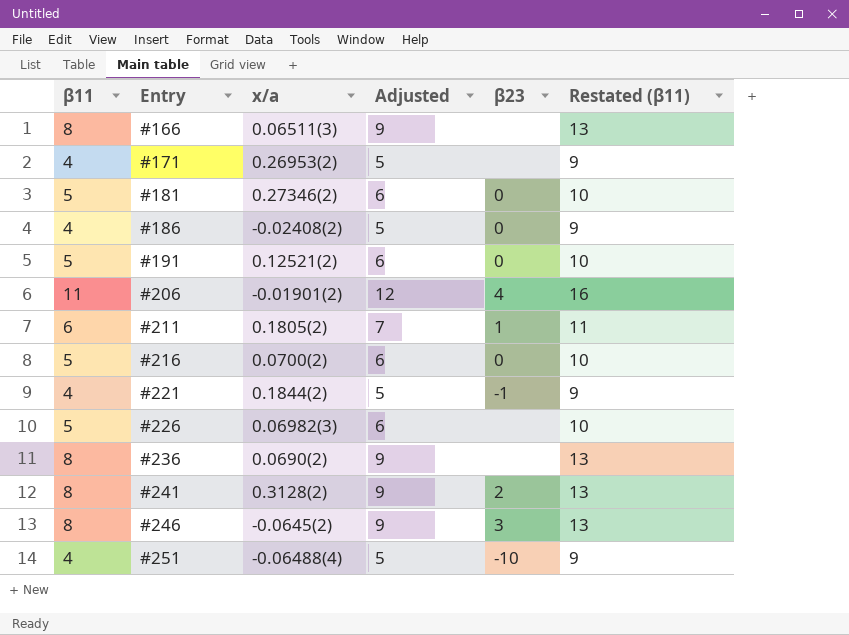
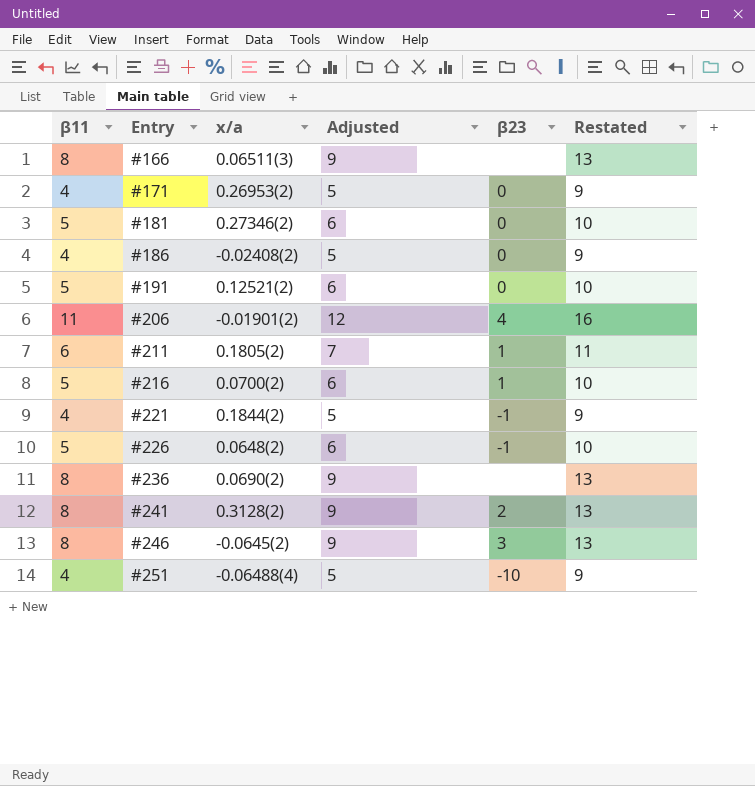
column name: Restated (β11) -> Restated
#171 | β23: none -> 0
#216 | β23: 0 -> 1
#226 | x/a: 0.06982(3) -> 0.0648(2)
#226 | β23: none -> -1

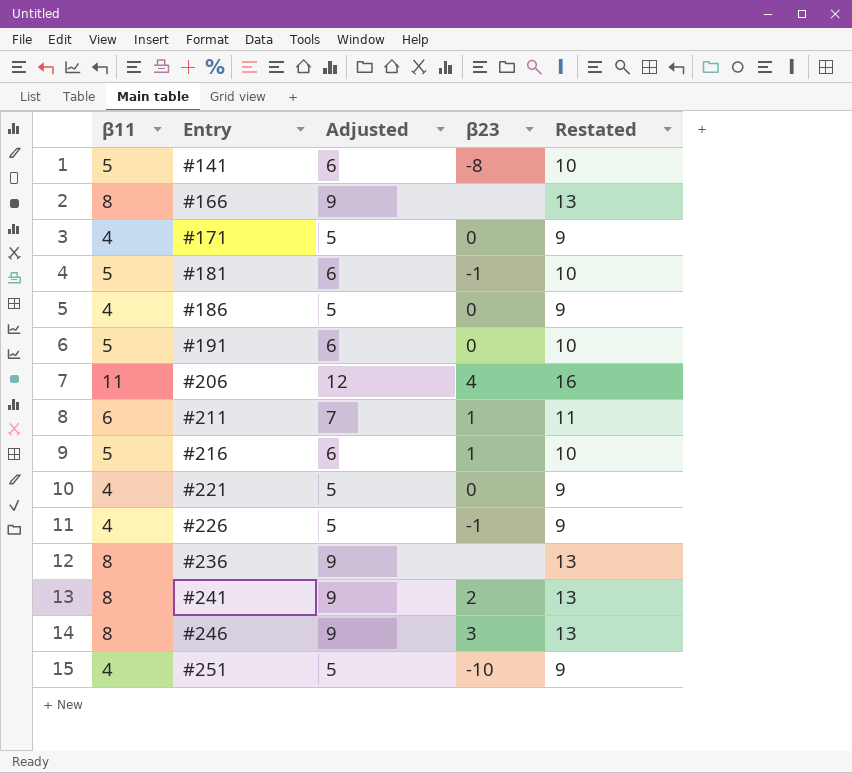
column x/a | position: 3 -> none
row #141: none -> 5 | 6 | -8 | 10
#181 | β23: 0 -> -1
#221 | β23: -1 -> 0
#226 | β11: 5 -> 4
#226 | Adjusted: 6 -> 5
#226 | Restated: 10 -> 9

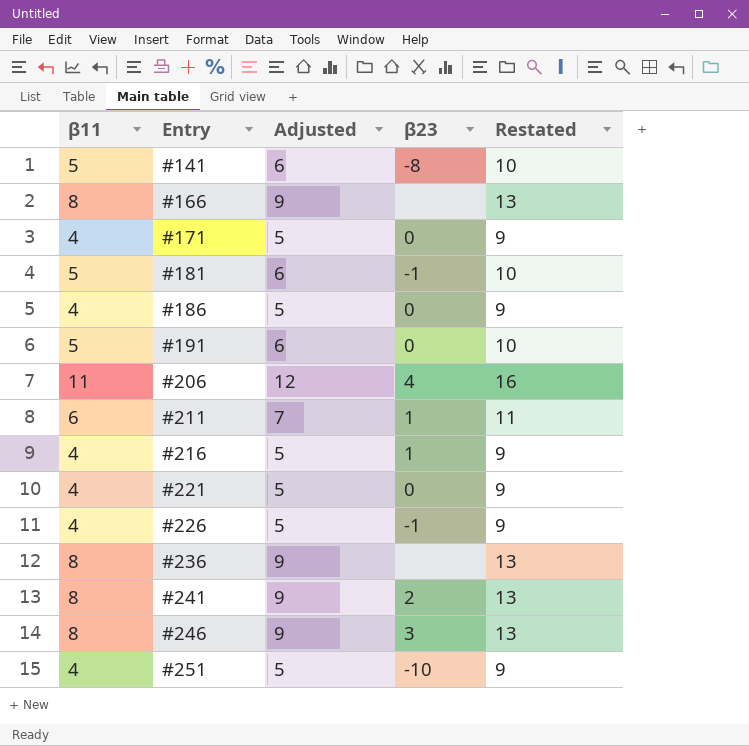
#216 | β11: 5 -> 4
#216 | Adjusted: 6 -> 5
#216 | Restated: 10 -> 9

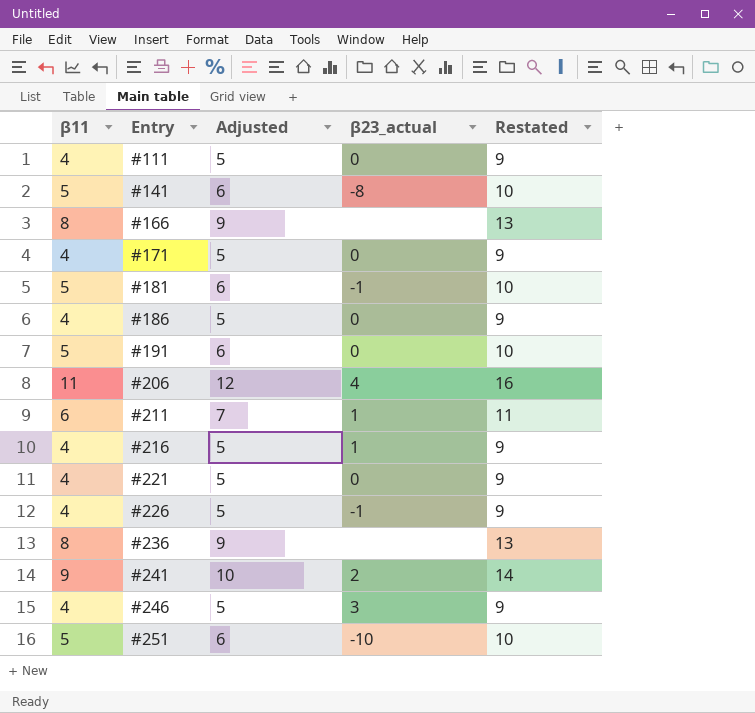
column name: β23 -> β23_actual
row #111: none -> 4 | 5 | 0 | 9
#241 | β11: 8 -> 9
#241 | Adjusted: 9 -> 10
#241 | Restated: 13 -> 14
#246 | β11: 8 -> 4
#246 | Adjusted: 9 -> 5
#246 | Restated: 13 -> 9
#251 | β11: 4 -> 5
#251 | Adjusted: 5 -> 6
#251 | Restated: 9 -> 10

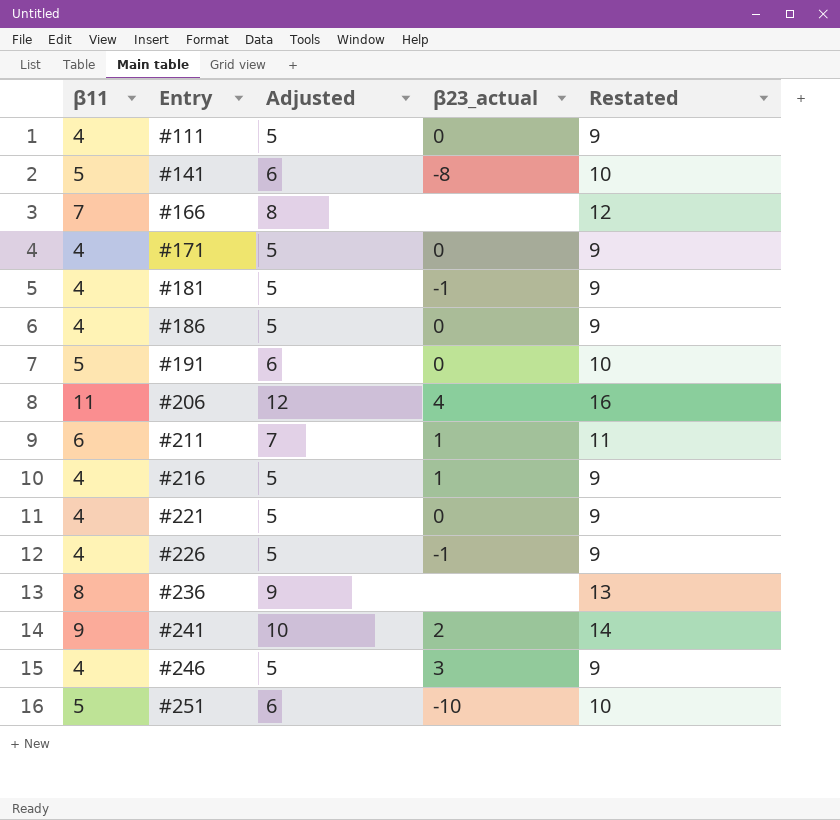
#166 | β11: 8 -> 7
#166 | Adjusted: 9 -> 8
#166 | Restated: 13 -> 12
#181 | β11: 5 -> 4
#181 | Adjusted: 6 -> 5
#181 | Restated: 10 -> 9

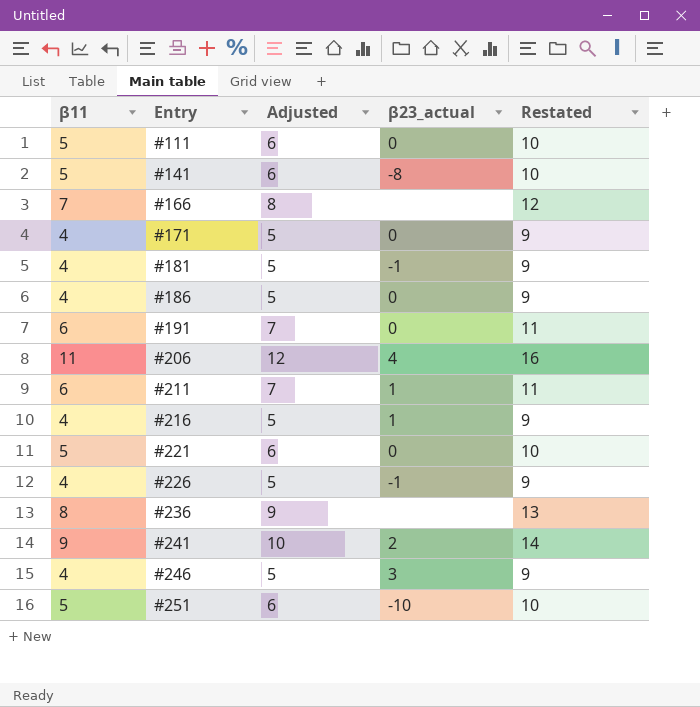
#111 | β11: 4 -> 5
#111 | Adjusted: 5 -> 6
#111 | Restated: 9 -> 10
#191 | β11: 5 -> 6
#191 | Adjusted: 6 -> 7
#191 | Restated: 10 -> 11
#221 | β11: 4 -> 5
#221 | Adjusted: 5 -> 6
#221 | Restated: 9 -> 10

